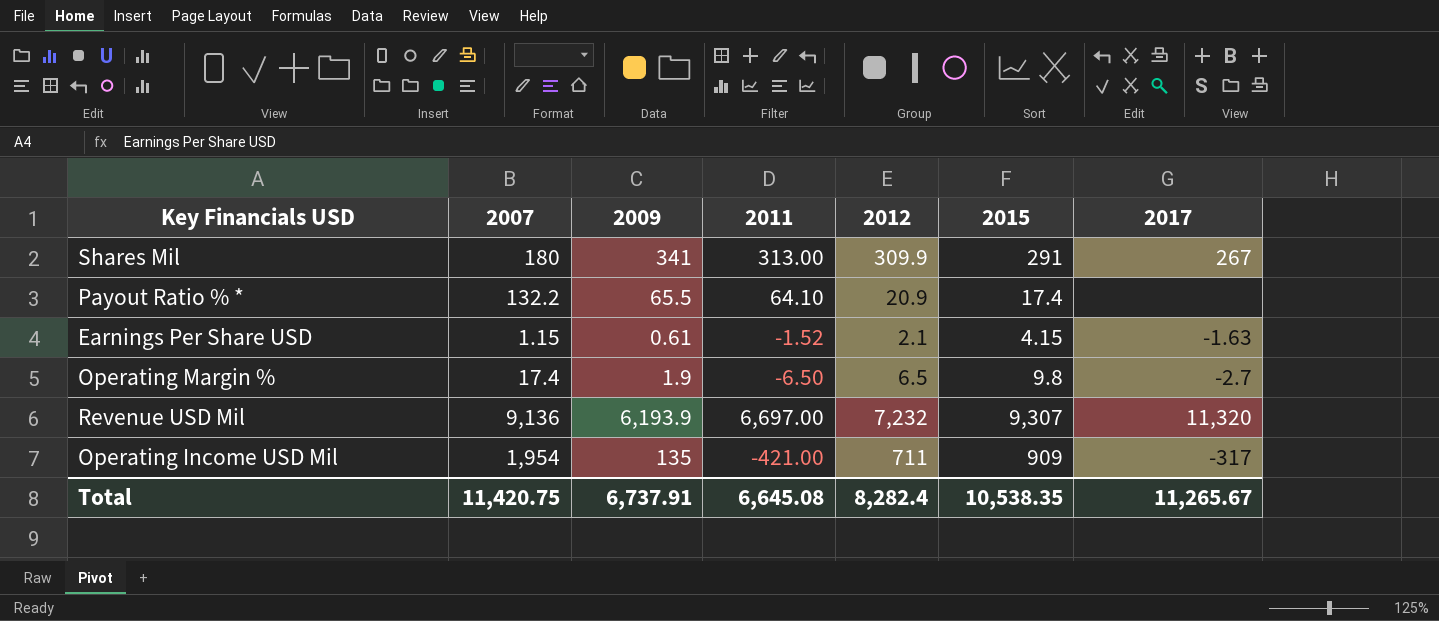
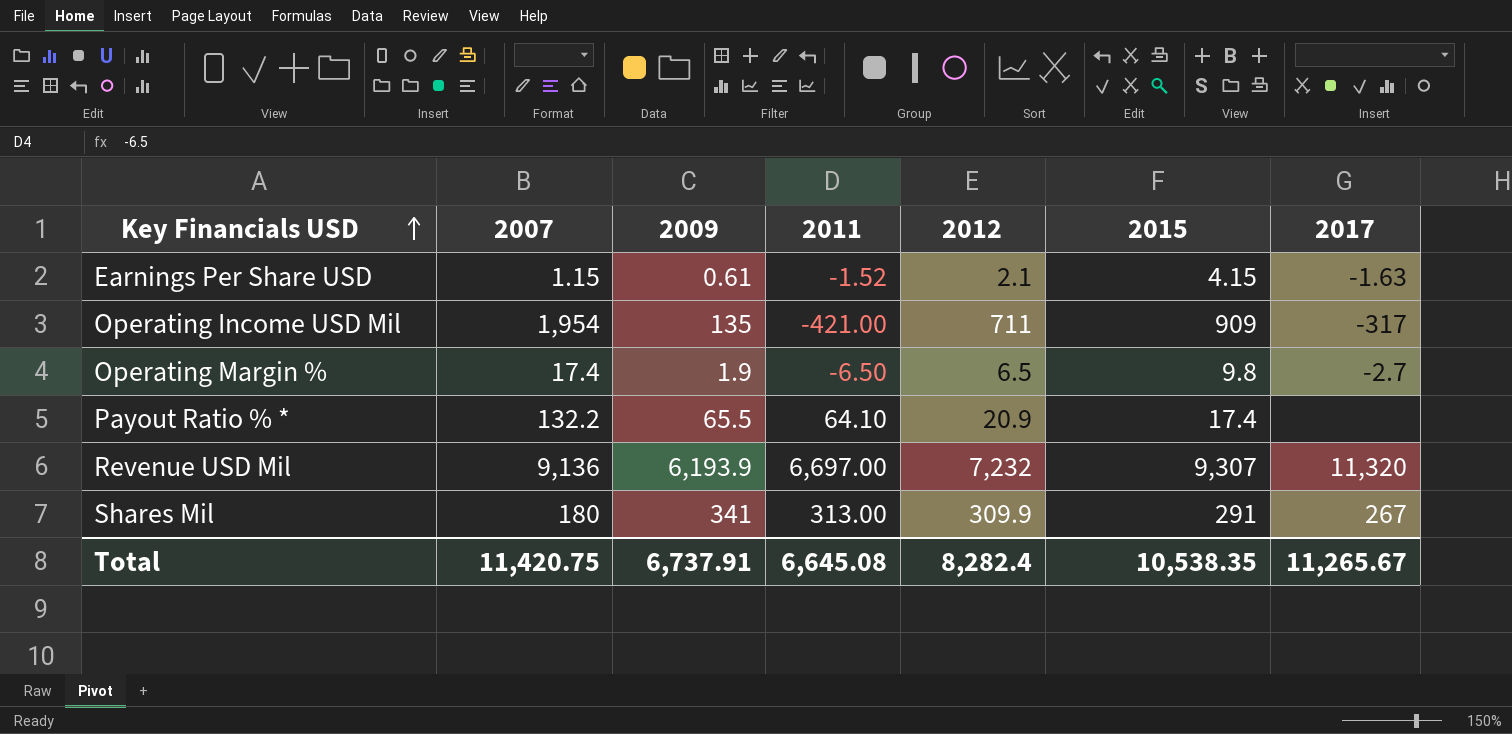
row order: none -> Key Financials USD ascending

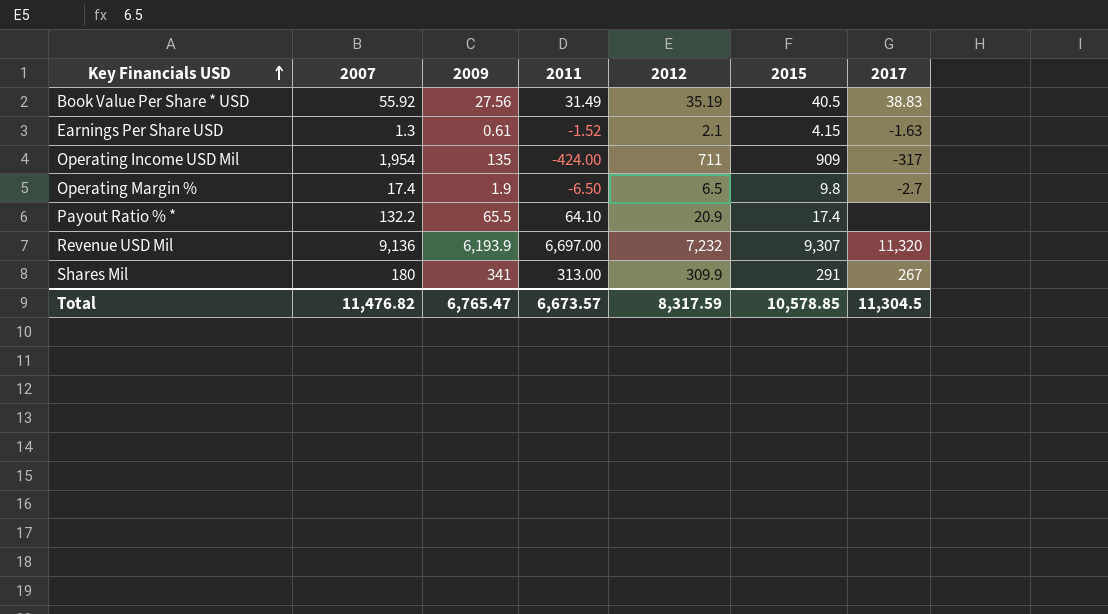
row Book Value Per Share * USD: none -> 55.92 | 27.56 | 31.49 | 35.19 | 40.5 | 38.83
Earnings Per Share USD | 2007: 1.15 -> 1.3
Operating Income USD Mil | 2011: -421.00 -> -424.00
Total | 2007: 11,420.75 -> 11,476.82
Total | 2009: 6,737.91 -> 6,765.47
Total | 2011: 6,645.08 -> 6,673.57
Total | 2012: 8,282.4 -> 8,317.59
Total | 2015: 10,538.35 -> 10,578.85
Total | 2017: 11,265.67 -> 11,304.5

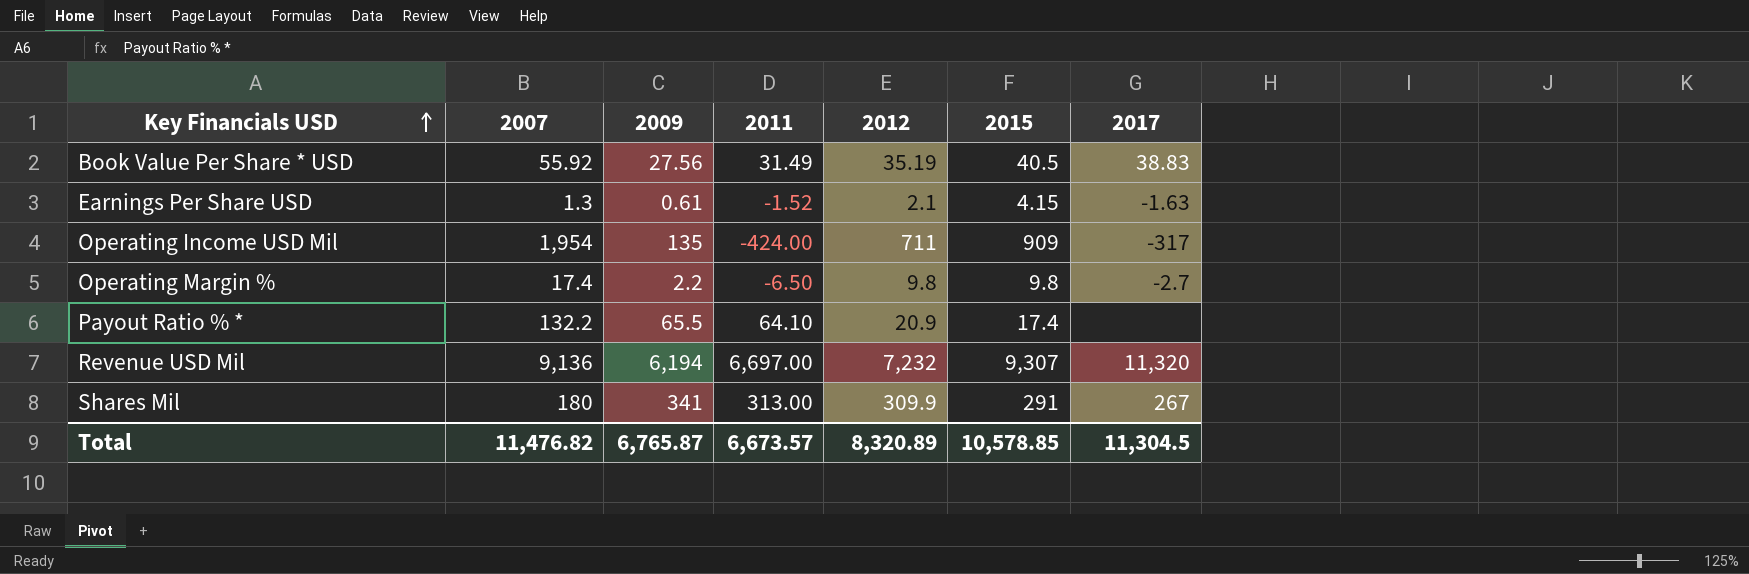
Operating Margin % | 2009: 1.9 -> 2.2
Operating Margin % | 2012: 6.5 -> 9.8
Revenue USD Mil | 2009: 6,193.9 -> 6,194
Total | 2009: 6,765.47 -> 6,765.87
Total | 2012: 8,317.59 -> 8,320.89

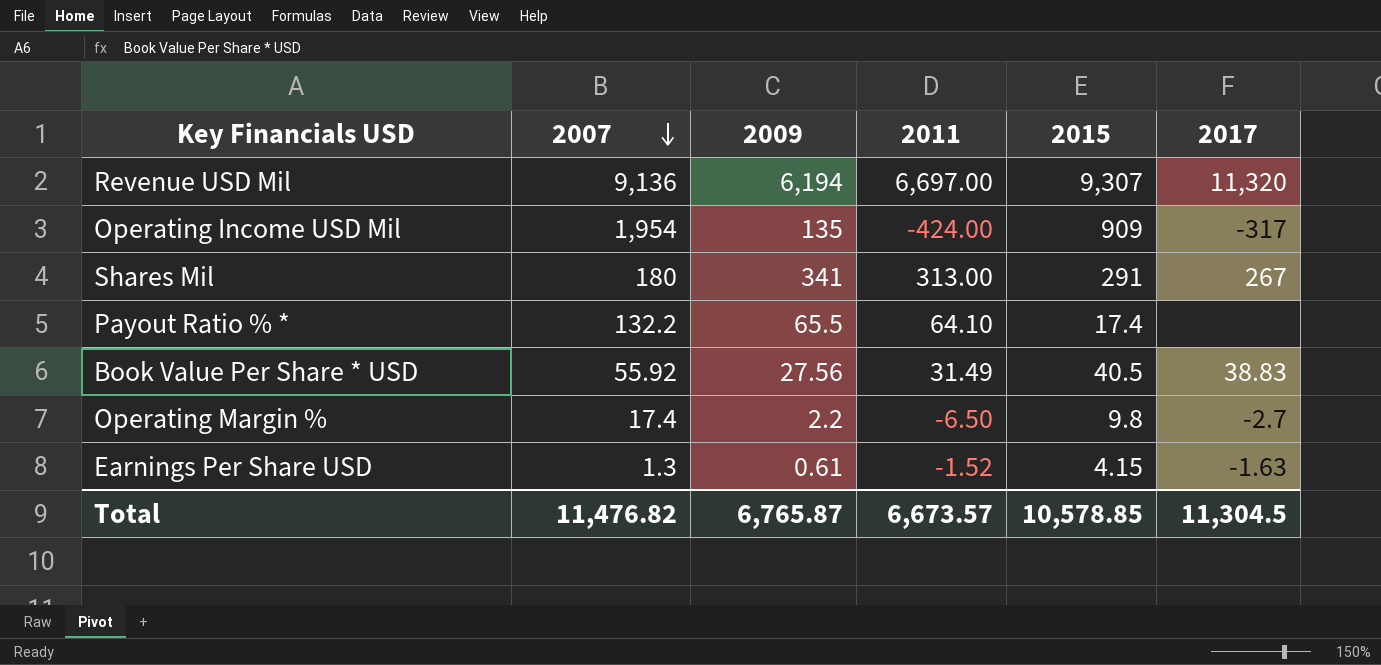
row order: Key Financials USD ascending -> 2007 descending
column 2012 | position: 5 -> none

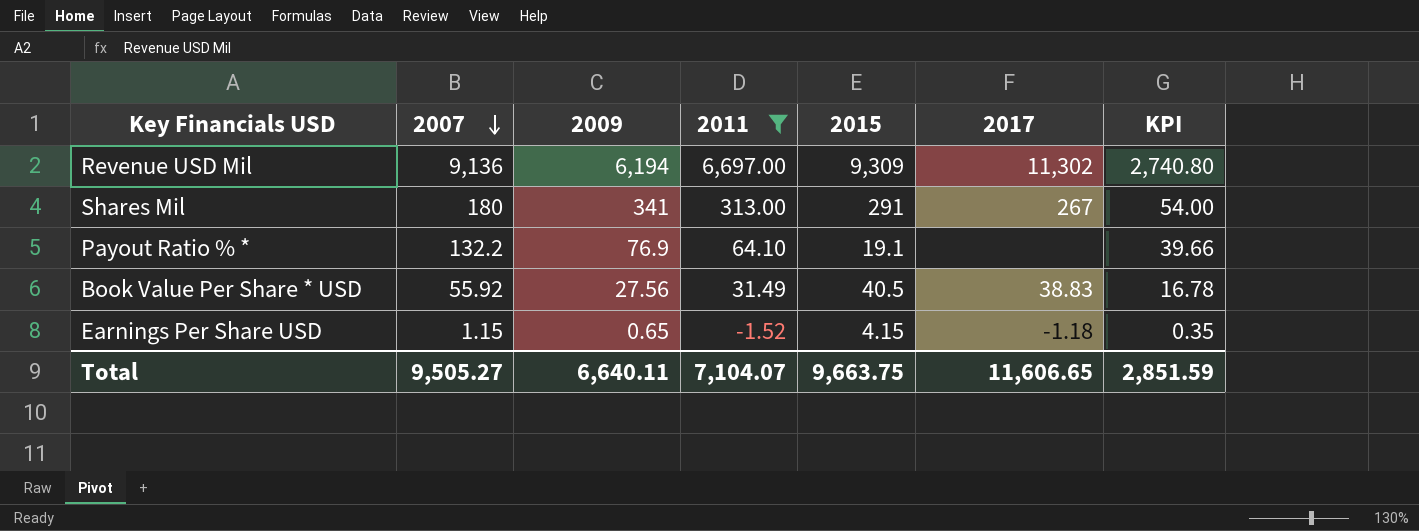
filter: none -> 2011 >= -1.52
column KPI | formula: none -> [2007] * 0.3
Revenue USD Mil | 2015: 9,307 -> 9,309
Revenue USD Mil | 2017: 11,320 -> 11,302
Payout Ratio % * | 2009: 65.5 -> 76.9
Payout Ratio % * | 2015: 17.4 -> 19.1
Earnings Per Share USD | 2007: 1.3 -> 1.15
Earnings Per Share USD | 2009: 0.61 -> 0.65
Earnings Per Share USD | 2017: -1.63 -> -1.18
Total | 2007: 11,476.82 -> 9,505.27
Total | 2009: 6,765.87 -> 6,640.11
Total | 2011: 6,673.57 -> 7,104.07
Total | 2015: 10,578.85 -> 9,663.75
Total | 2017: 11,304.5 -> 11,606.65

